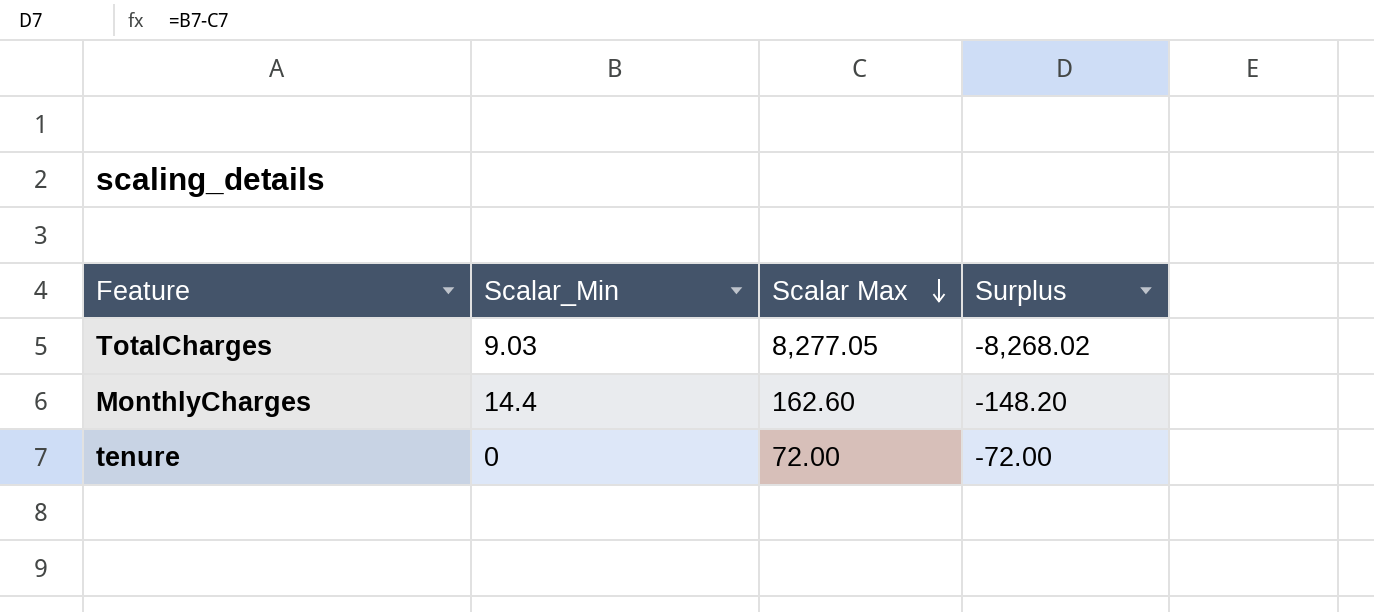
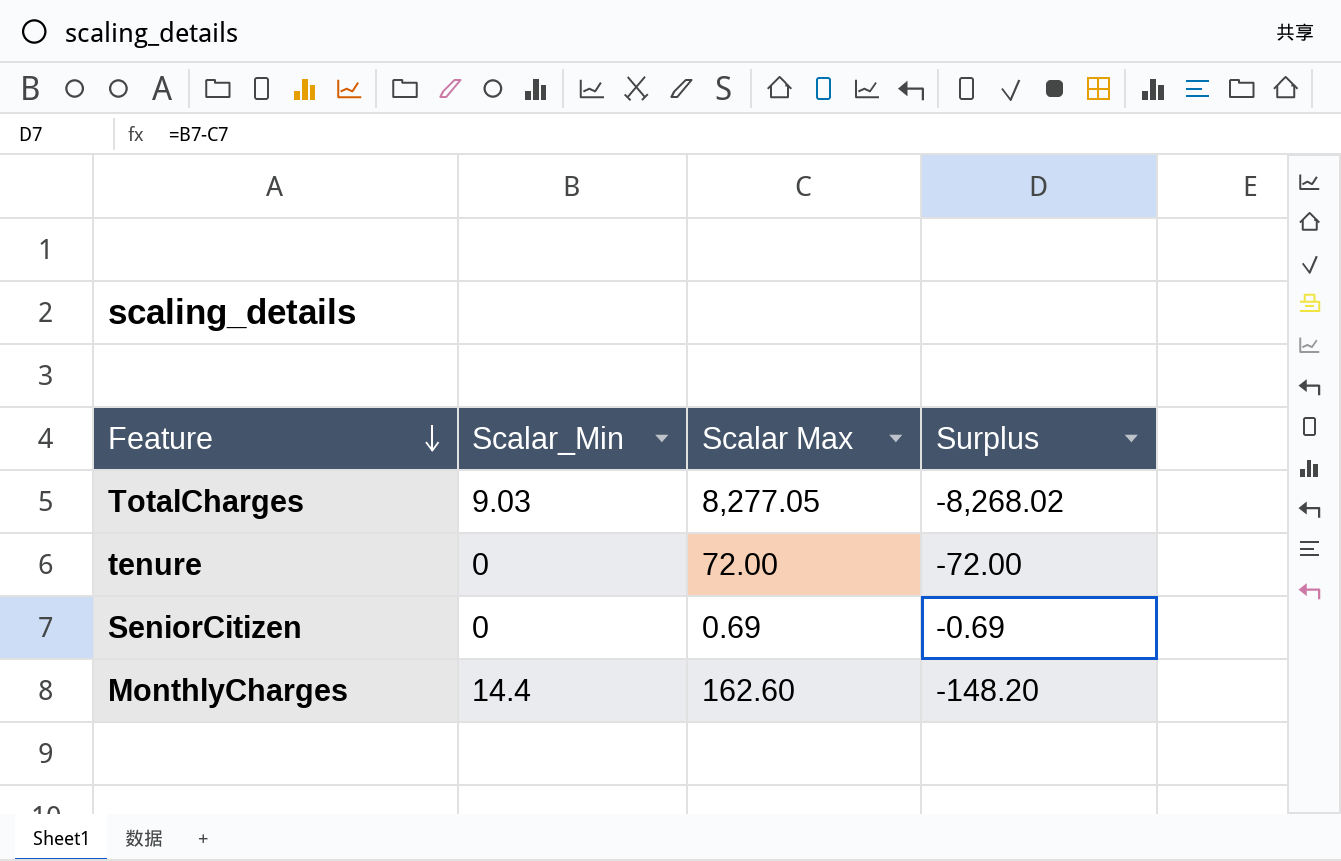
row order: Scalar Max descending -> Feature descending
row SeniorCitizen: none -> 0 | 0.69 | -0.69

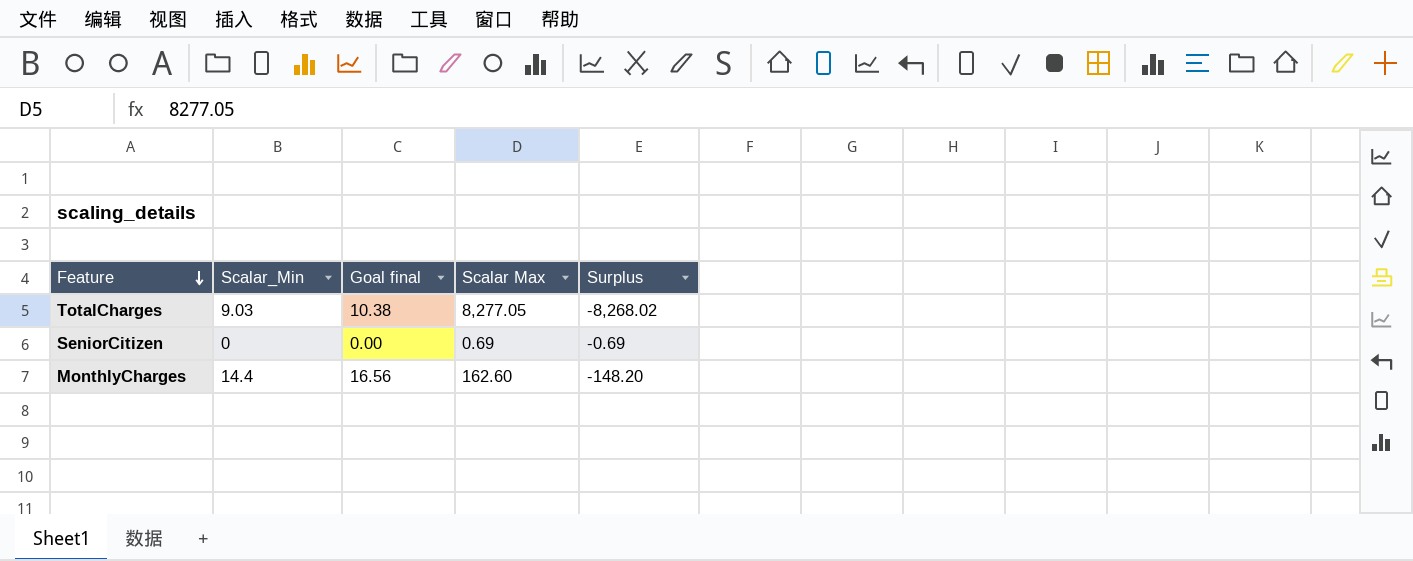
column Goal final | formula: none -> [Scalar_Min] * 1.15
row tenure: 0 | 72.00 | -72.00 -> none

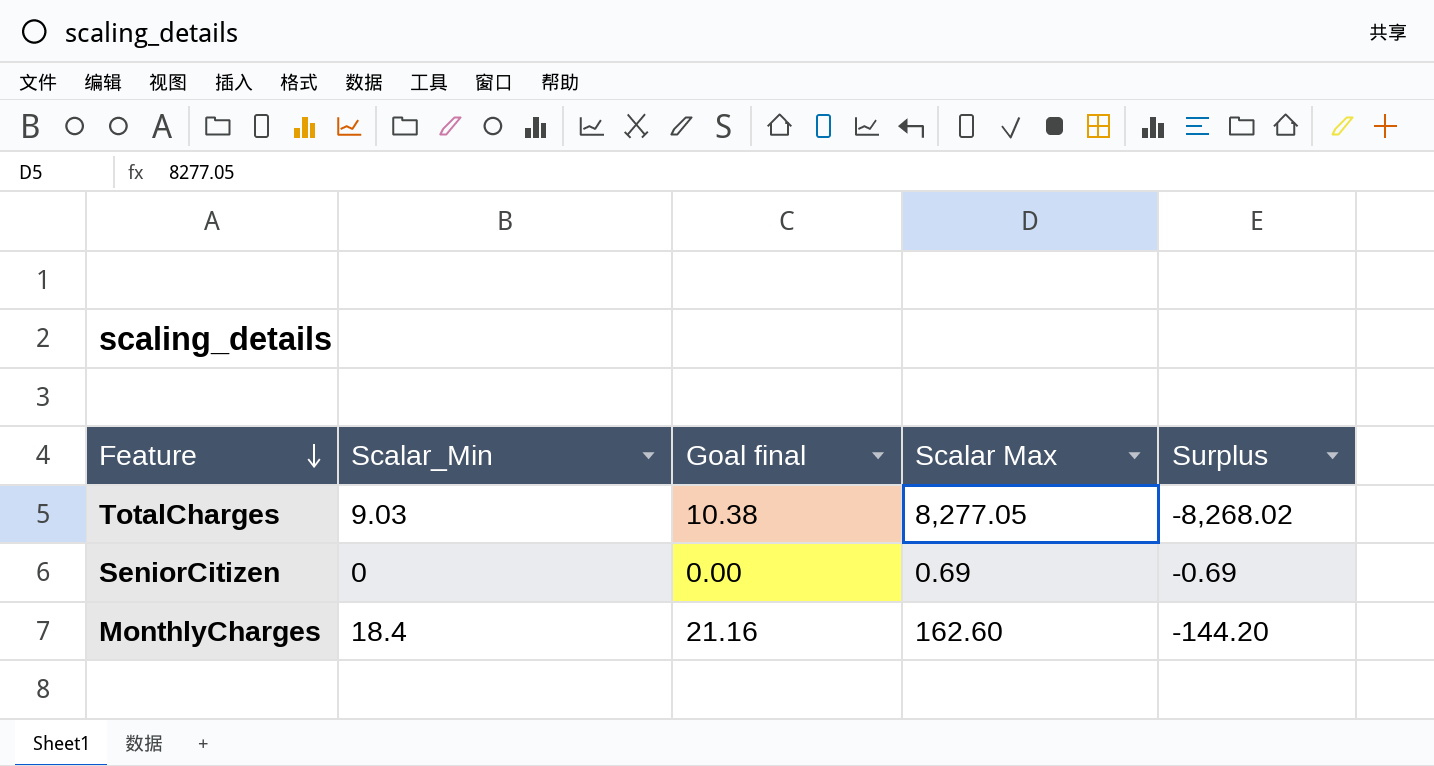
MonthlyCharges | Scalar_Min: 14.4 -> 18.4
MonthlyCharges | Goal final: 16.56 -> 21.16
MonthlyCharges | Surplus: -148.20 -> -144.20

